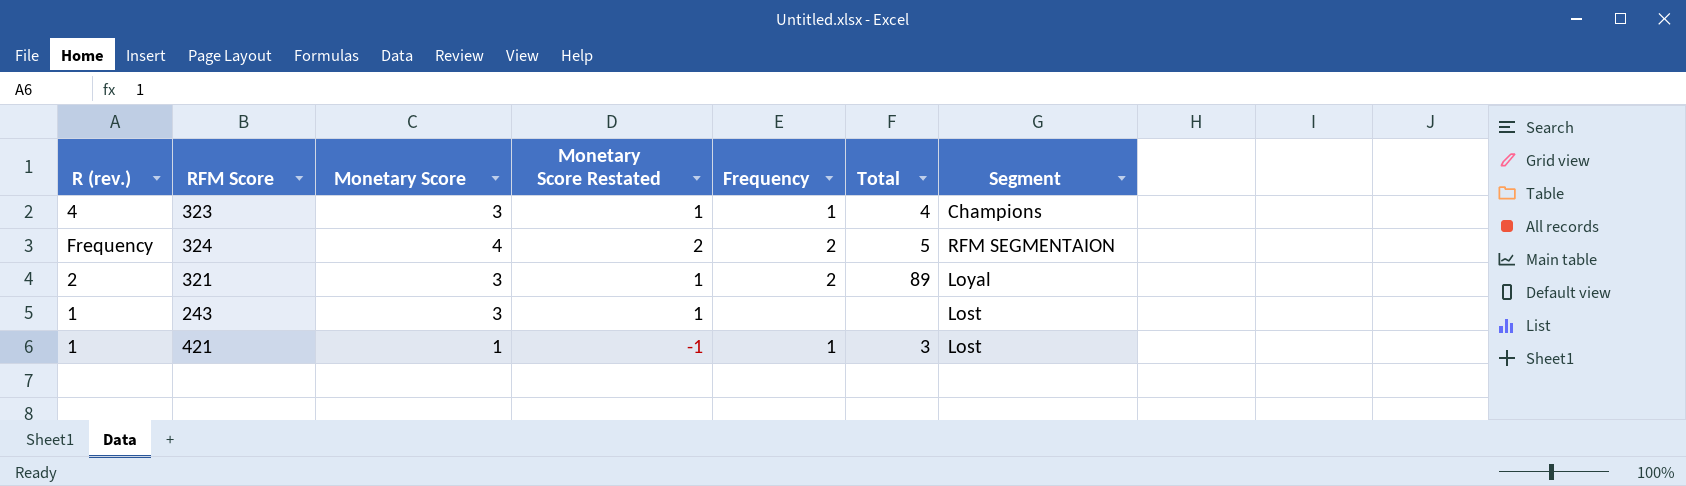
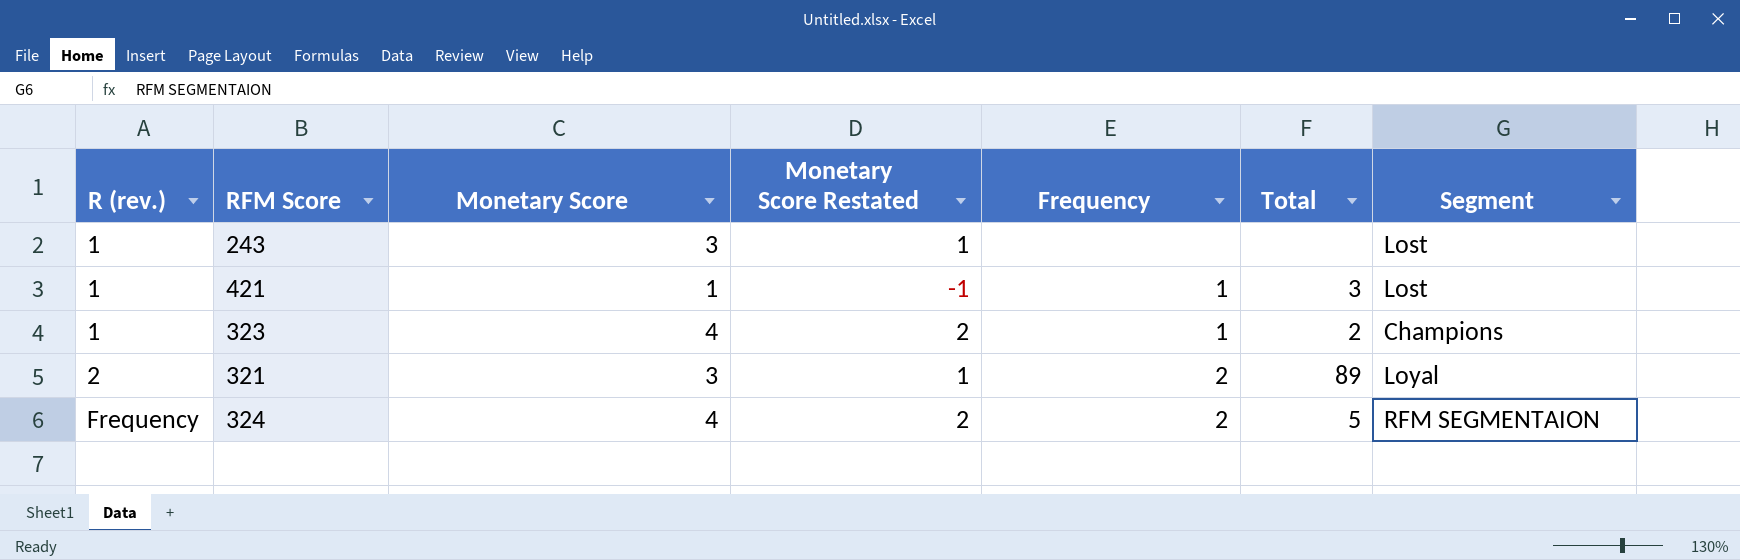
row order: none -> R (rev.) ascending
323 | R (rev.): 4 -> 1
323 | Monetary Score: 3 -> 4
323 | Monetary Score Restated: 1 -> 2
323 | Total: 4 -> 2

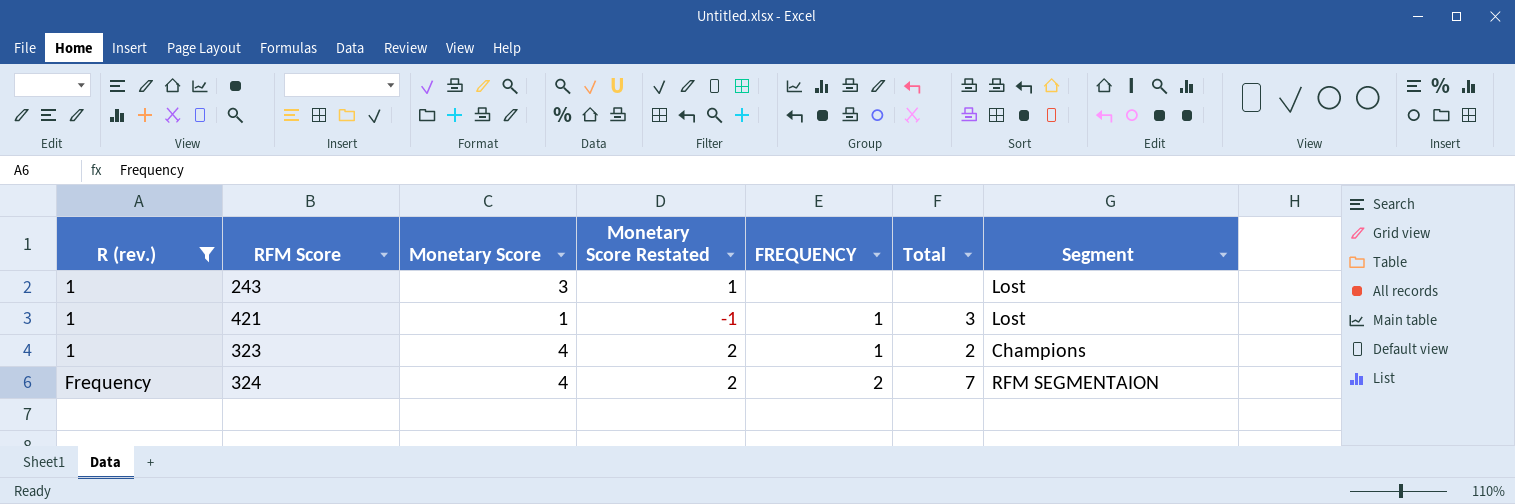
filter: none -> R (rev.) != 2
column name: Frequency -> FREQUENCY
324 | Total: 5 -> 7

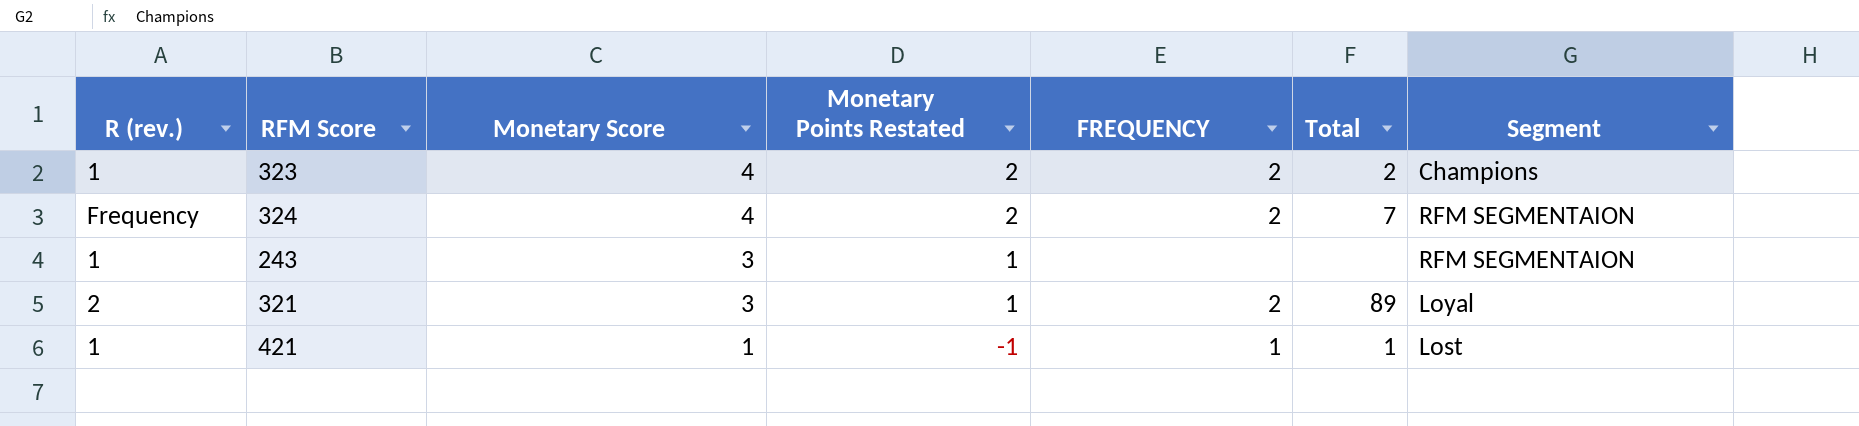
filter: R (rev.) != 2 -> none
row order: R (rev.) ascending -> Monetary Score descending
column name: Monetary Score Restated -> Monetary Points Restated
323 | FREQUENCY: 1 -> 2
243 | Segment: Lost -> RFM SEGMENTAION
421 | Total: 3 -> 1

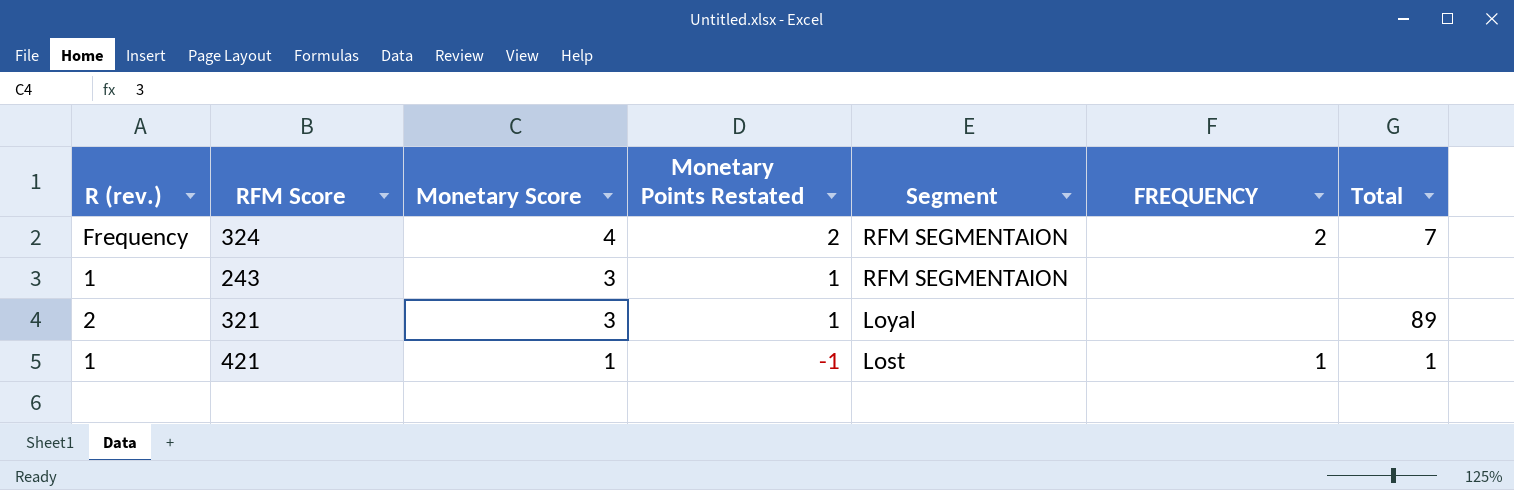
column Segment | position: 7 -> 5
row 323: 1 | 4 | 2 | 2 | 2 | Champions -> none
321 | FREQUENCY: 2 -> none

